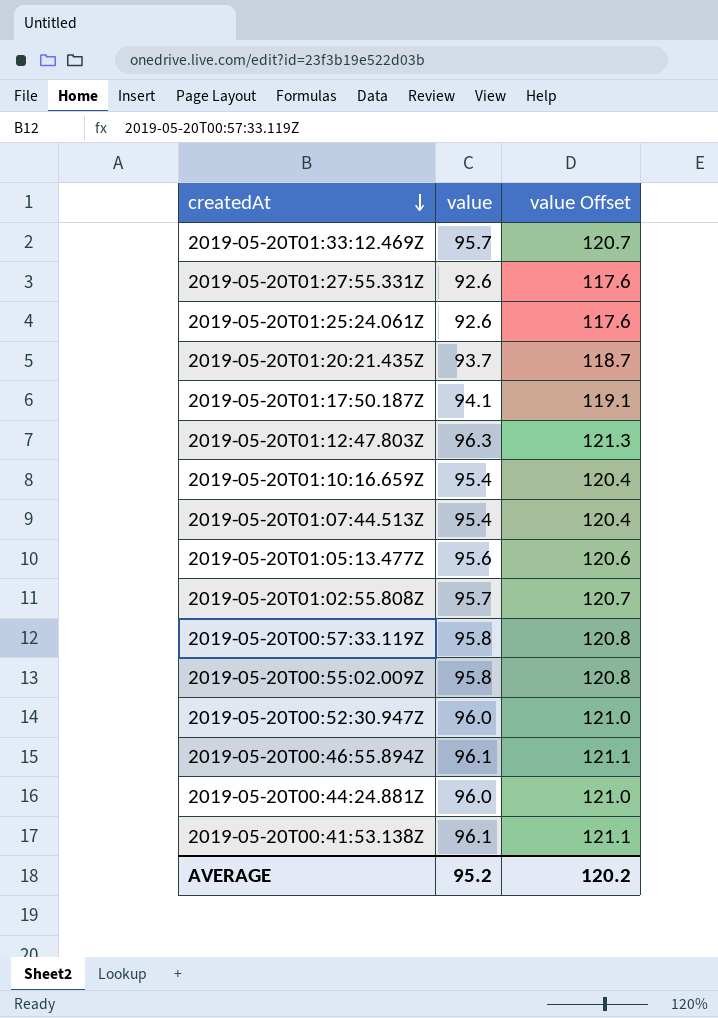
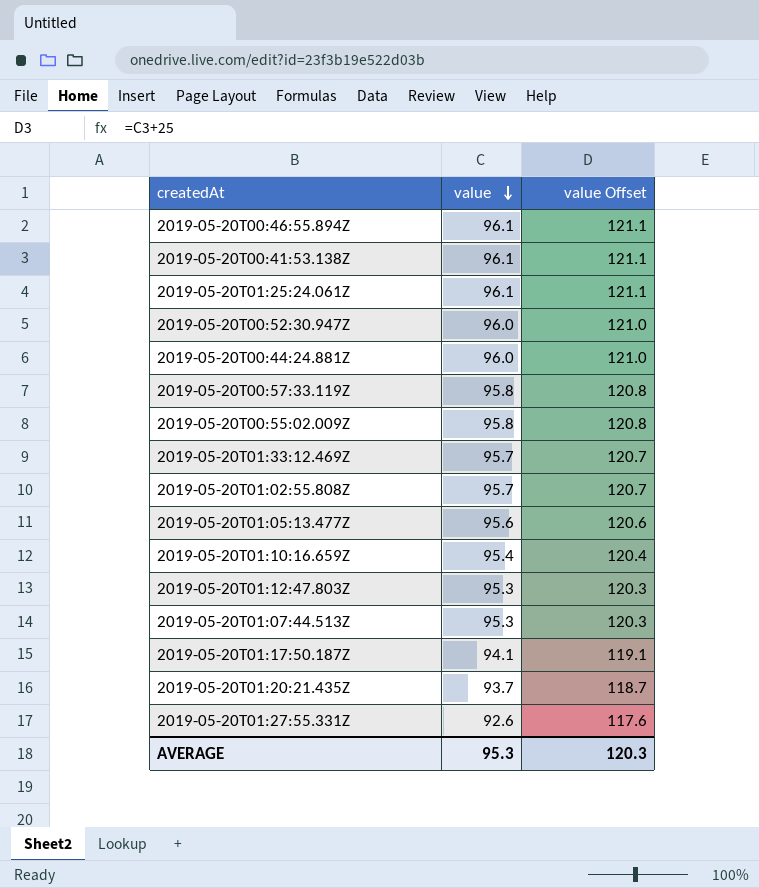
row order: createdAt descending -> value descending
2019-05-20T01:25:24.061Z | value: 92.6 -> 96.1
2019-05-20T01:25:24.061Z | value Offset: 117.6 -> 121.1
2019-05-20T01:12:47.803Z | value: 96.3 -> 95.3
2019-05-20T01:12:47.803Z | value Offset: 121.3 -> 120.3
2019-05-20T01:07:44.513Z | value: 95.4 -> 95.3
2019-05-20T01:07:44.513Z | value Offset: 120.4 -> 120.3
AVERAGE | value: 95.2 -> 95.3
AVERAGE | value Offset: 120.2 -> 120.3

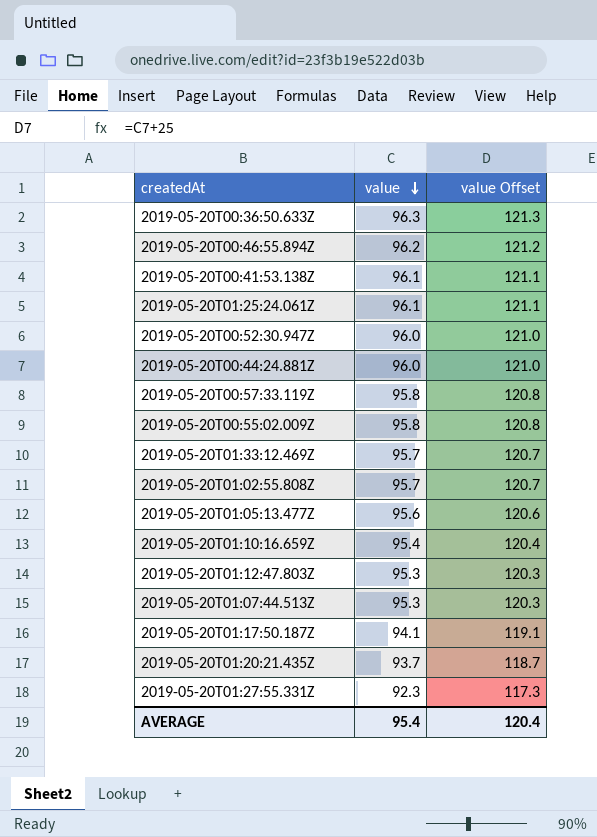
row 2019-05-20T00:36:50.633Z: none -> 96.3 | 121.3
2019-05-20T00:46:55.894Z | value: 96.1 -> 96.2
2019-05-20T00:46:55.894Z | value Offset: 121.1 -> 121.2
2019-05-20T01:27:55.331Z | value: 92.6 -> 92.3
2019-05-20T01:27:55.331Z | value Offset: 117.6 -> 117.3
AVERAGE | value: 95.3 -> 95.4
AVERAGE | value Offset: 120.3 -> 120.4

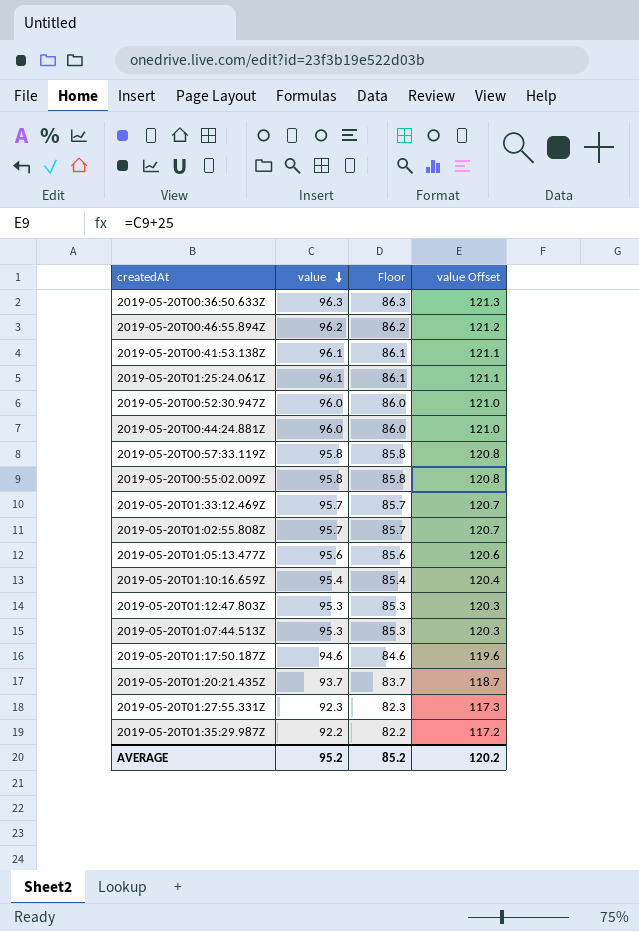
column Floor | formula: none -> [value] - 10
2019-05-20T01:17:50.187Z | value: 94.1 -> 94.6
2019-05-20T01:17:50.187Z | value Offset: 119.1 -> 119.6
row 2019-05-20T01:35:29.987Z: none -> 92.2 | 82.2 | 117.2
AVERAGE | value: 95.4 -> 95.2
AVERAGE | value Offset: 120.4 -> 120.2

